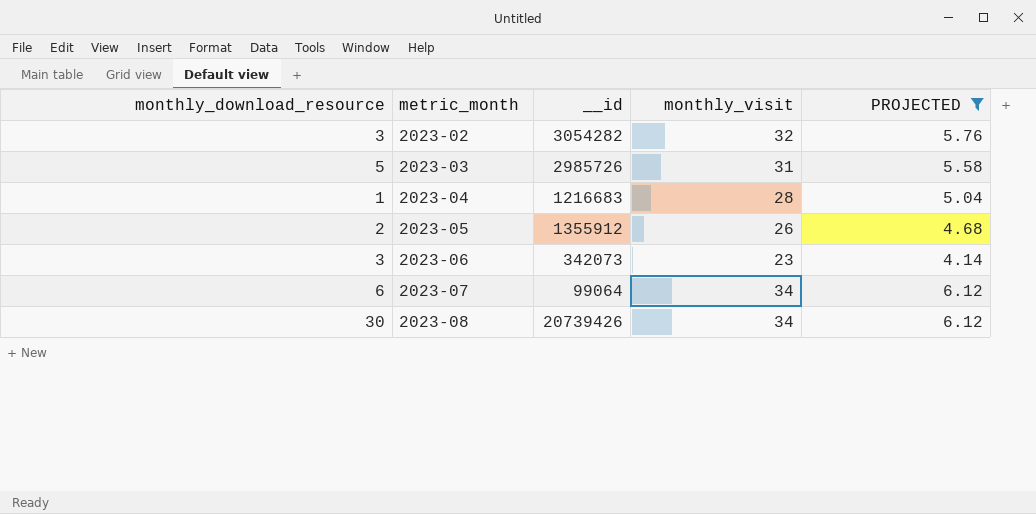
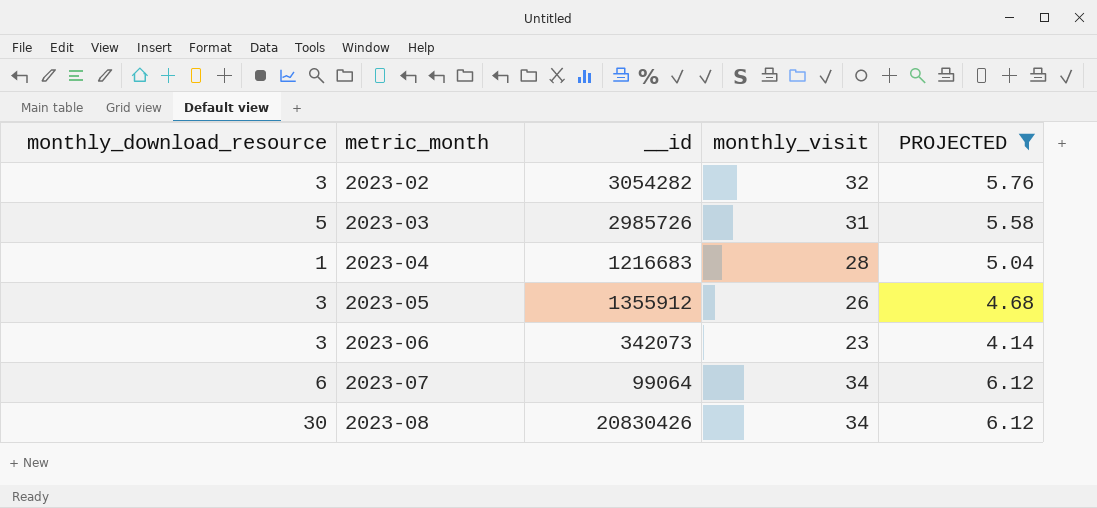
2023-05 | monthly_download_resource: 2 -> 3
2023-08 | __id: 20739426 -> 20830426

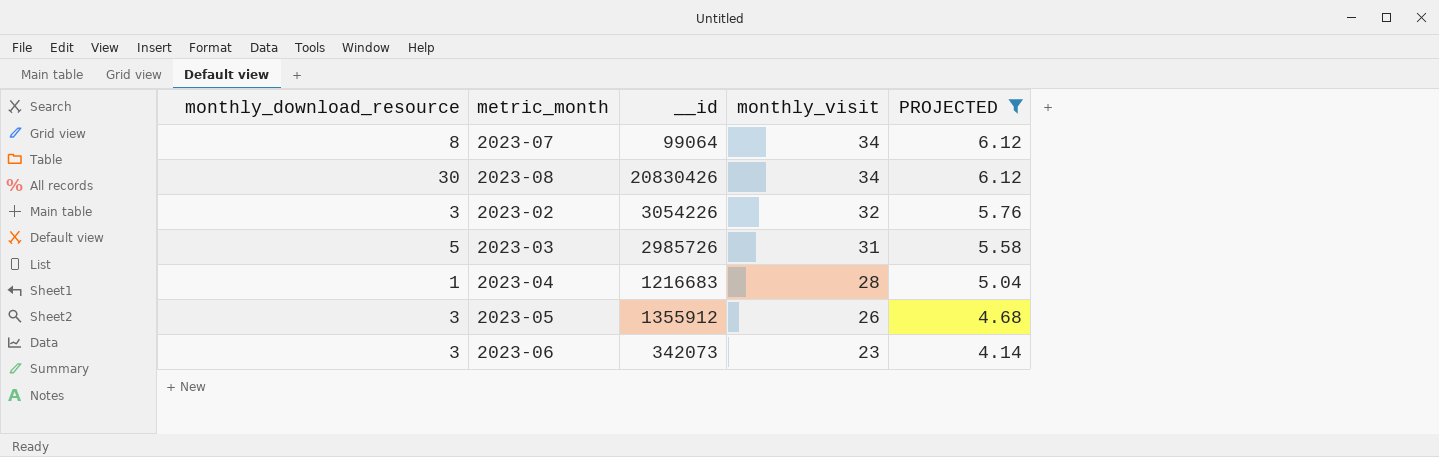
row order: metric_month ascending -> monthly_visit descending
2023-07 | monthly_download_resource: 6 -> 8
2023-02 | __id: 3054282 -> 3054226

